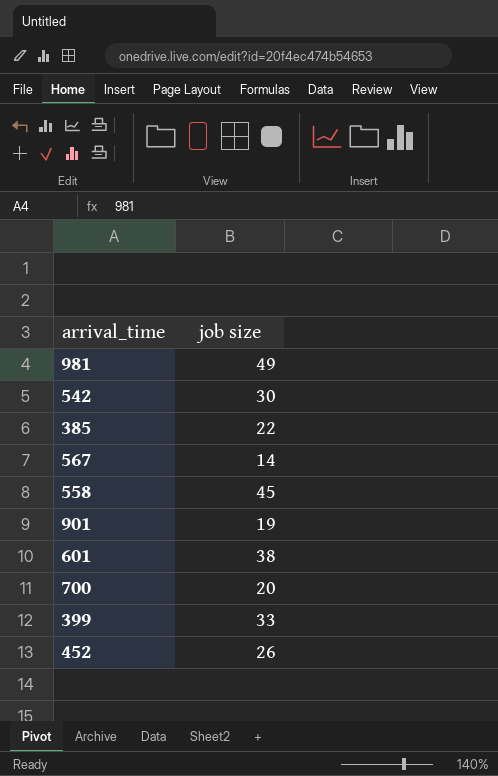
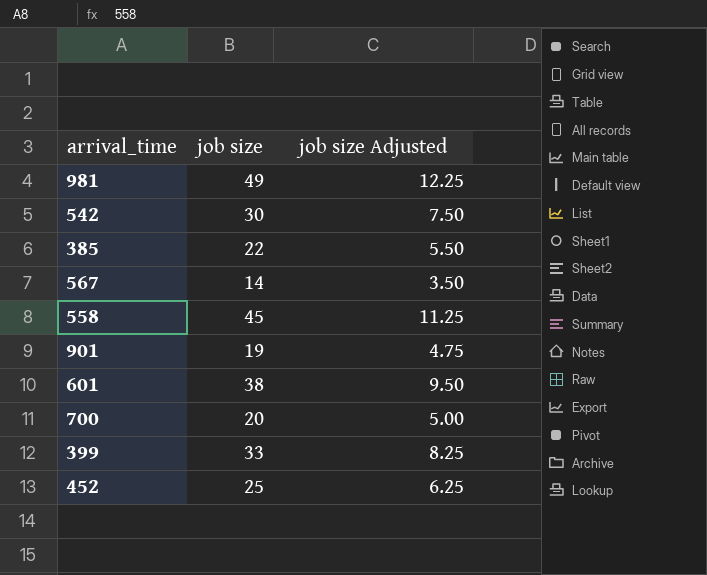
column job size Adjusted | formula: none -> [job size] * 0.25
452 | job size: 26 -> 25

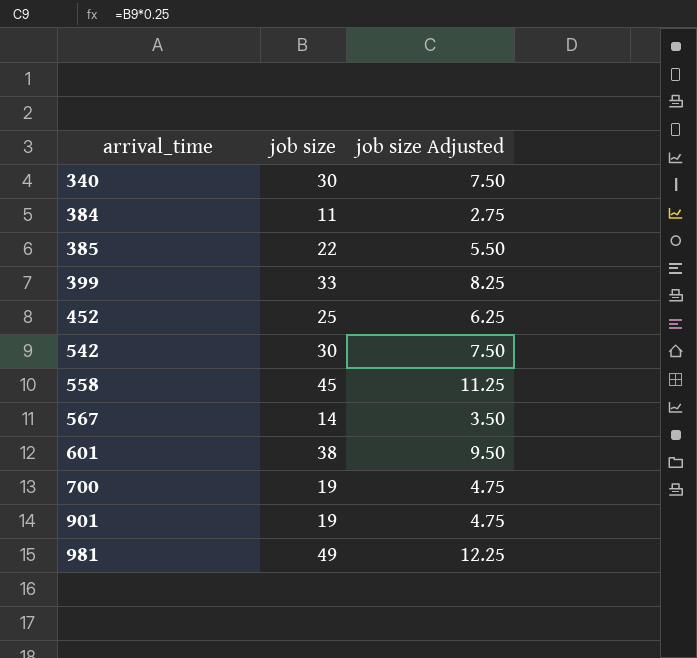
row order: none -> arrival_time ascending
row 340: none -> 30 | 7.50
row 384: none -> 11 | 2.75
700 | job size: 20 -> 19
700 | job size Adjusted: 5.00 -> 4.75

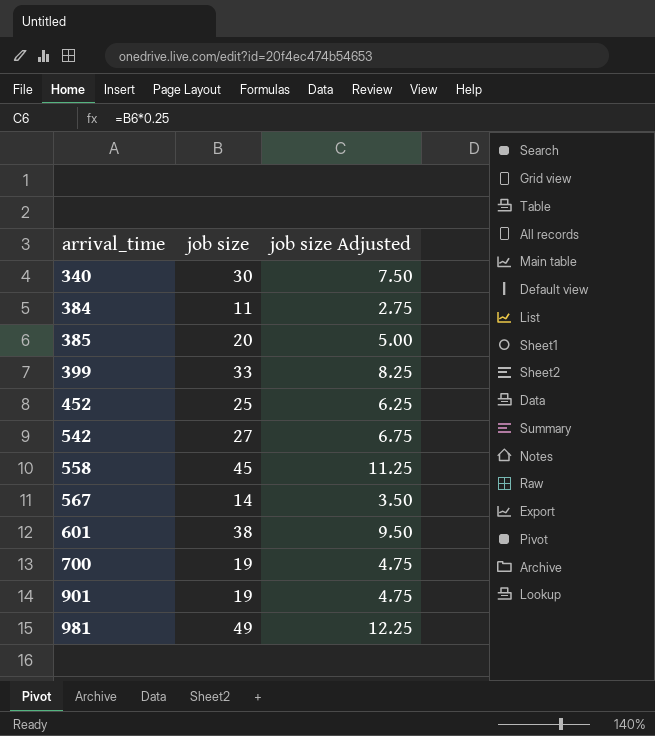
385 | job size: 22 -> 20
385 | job size Adjusted: 5.50 -> 5.00
542 | job size: 30 -> 27
542 | job size Adjusted: 7.50 -> 6.75

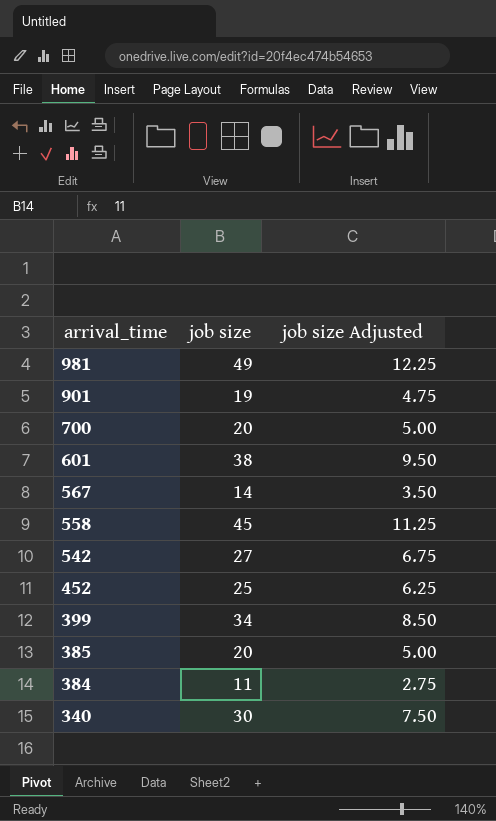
row order: arrival_time ascending -> arrival_time descending
700 | job size: 19 -> 20
700 | job size Adjusted: 4.75 -> 5.00
399 | job size: 33 -> 34
399 | job size Adjusted: 8.25 -> 8.50

